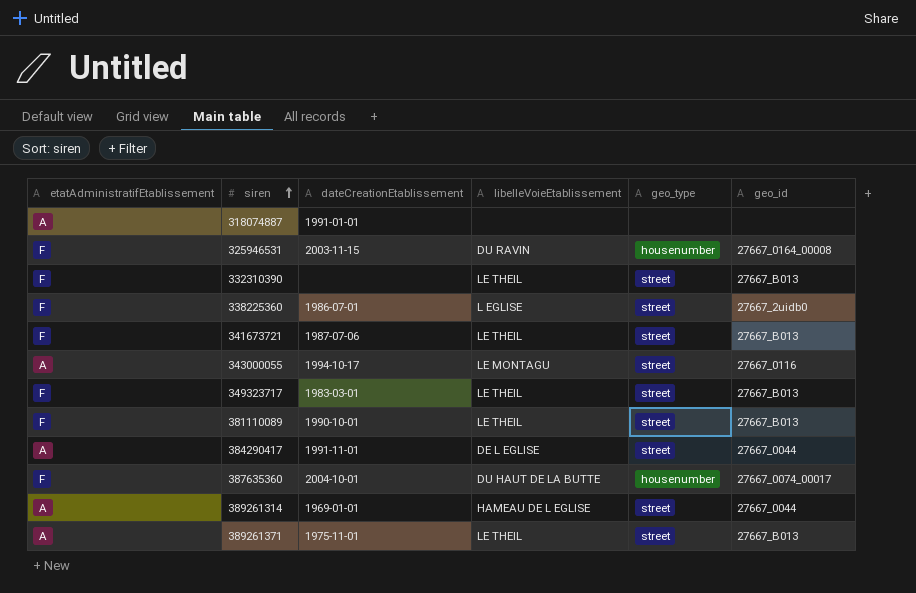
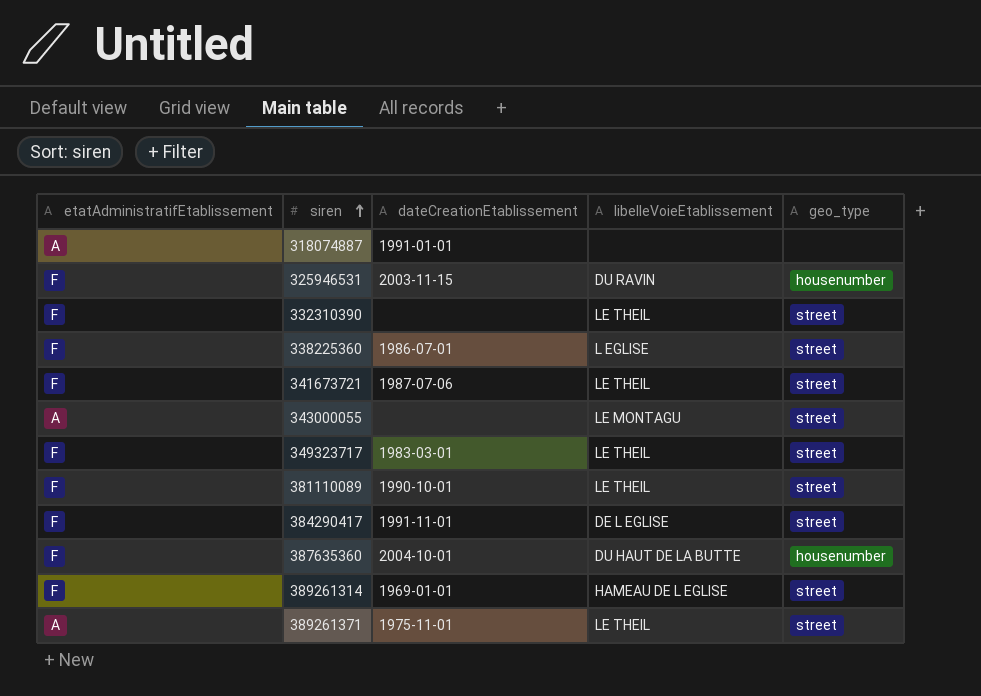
column geo_id | position: 6 -> none
343000055 | dateCreationEtablissement: 1994-10-17 -> none
384290417 | etatAdministratifEtablissement: A -> F
389261314 | etatAdministratifEtablissement: A -> F

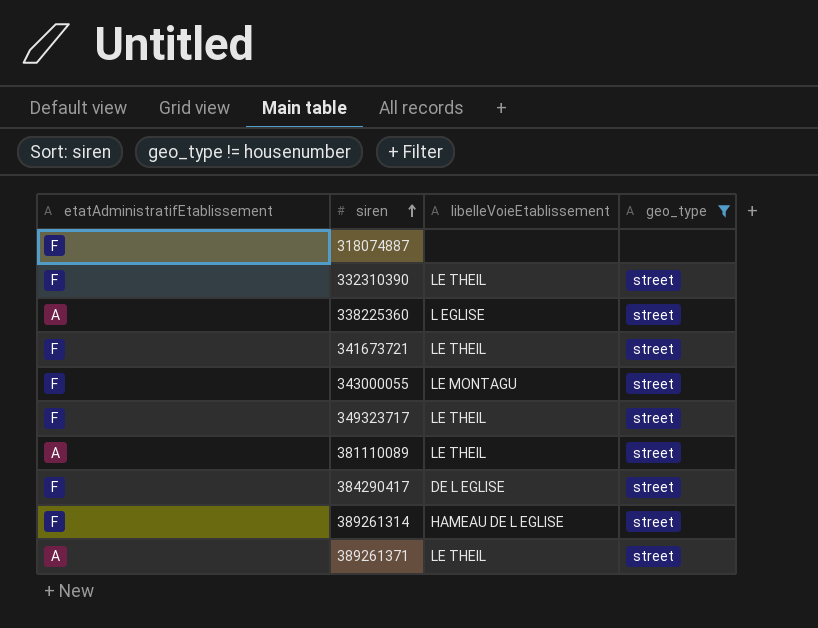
filter: none -> geo_type != housenumber
column dateCreationEtablissement | position: 3 -> none
318074887 | etatAdministratifEtablissement: A -> F
338225360 | etatAdministratifEtablissement: F -> A
343000055 | etatAdministratifEtablissement: A -> F
381110089 | etatAdministratifEtablissement: F -> A

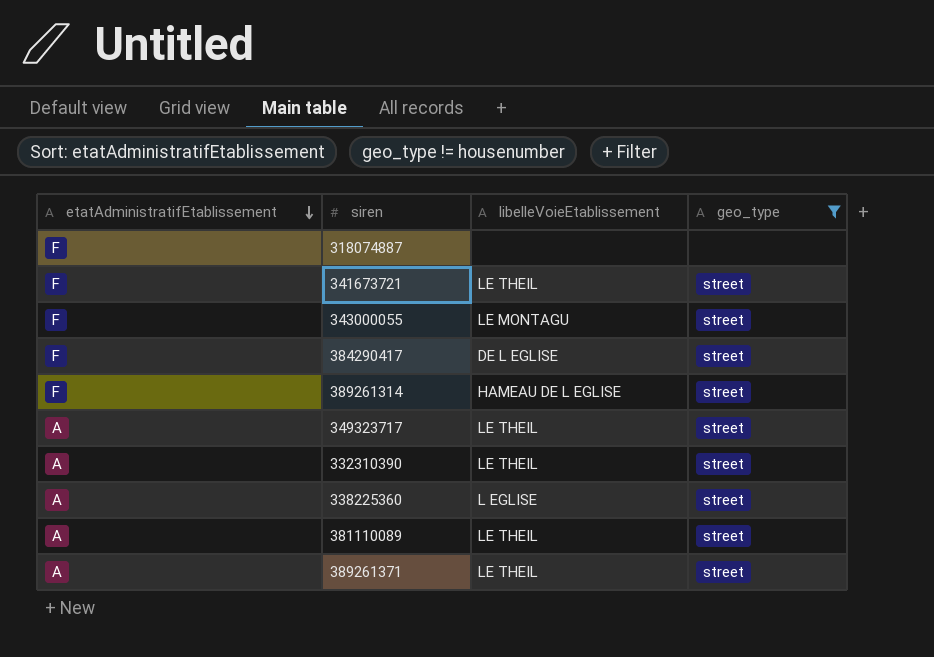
row order: siren ascending -> etatAdministratifEtablissement descending
349323717 | etatAdministratifEtablissement: F -> A
332310390 | etatAdministratifEtablissement: F -> A

